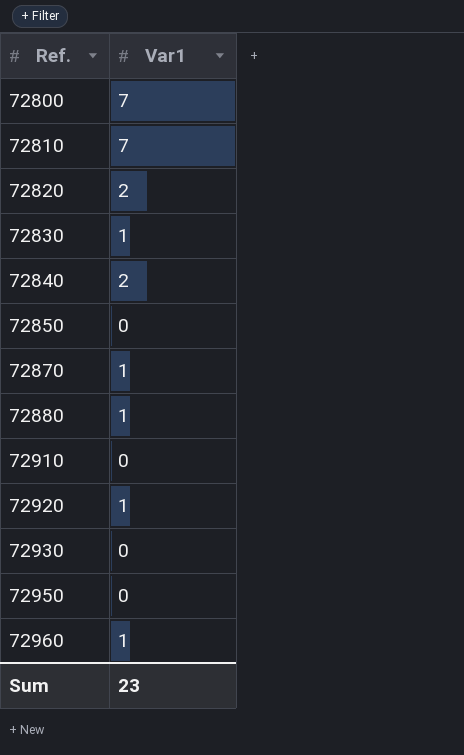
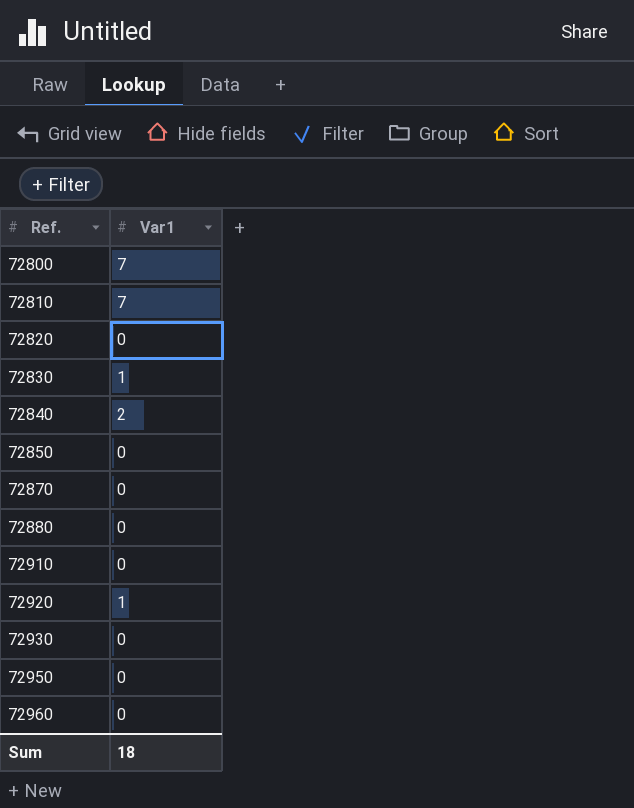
72820 | Var1: 2 -> 0
72870 | Var1: 1 -> 0
72880 | Var1: 1 -> 0
72960 | Var1: 1 -> 0
Sum | Var1: 23 -> 18

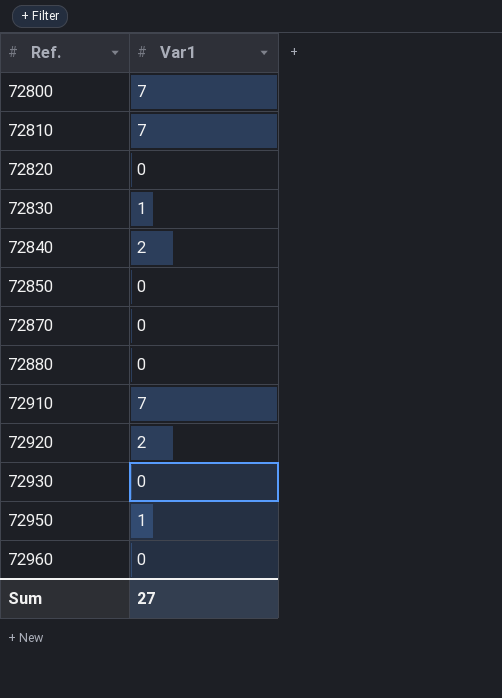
72910 | Var1: 0 -> 7
72920 | Var1: 1 -> 2
72950 | Var1: 0 -> 1
Sum | Var1: 18 -> 27

